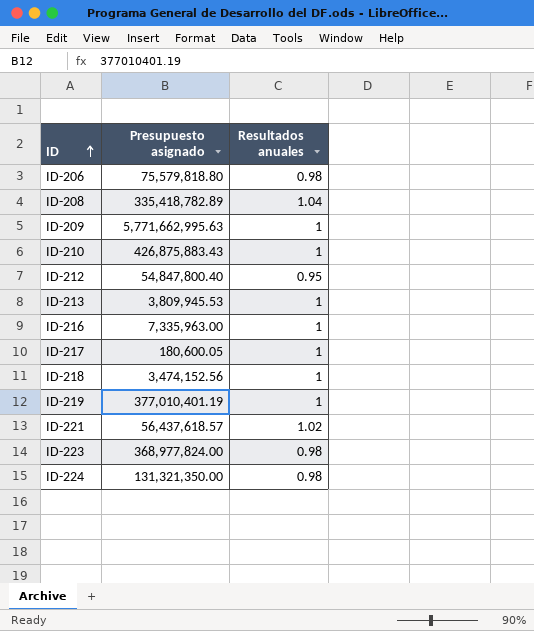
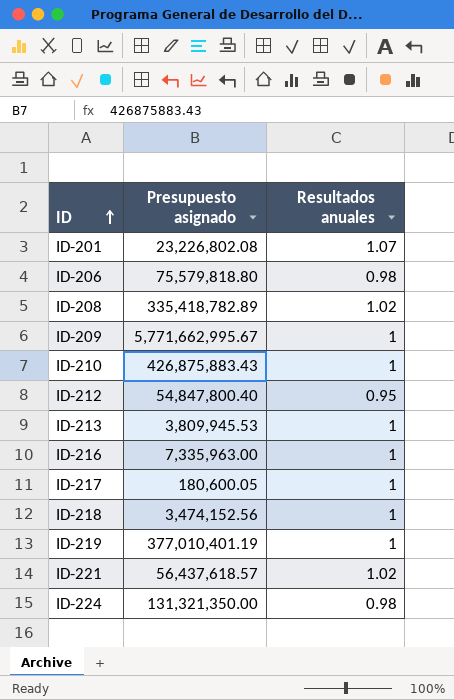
row ID-223: 368,977,824.00 | 0.98 -> none
row ID-201: none -> 23,226,802.08 | 1.07
ID-208 | Resultados anuales: 1.04 -> 1.02
ID-209 | Presupuesto asignado: 5,771,662,995.63 -> 5,771,662,995.67

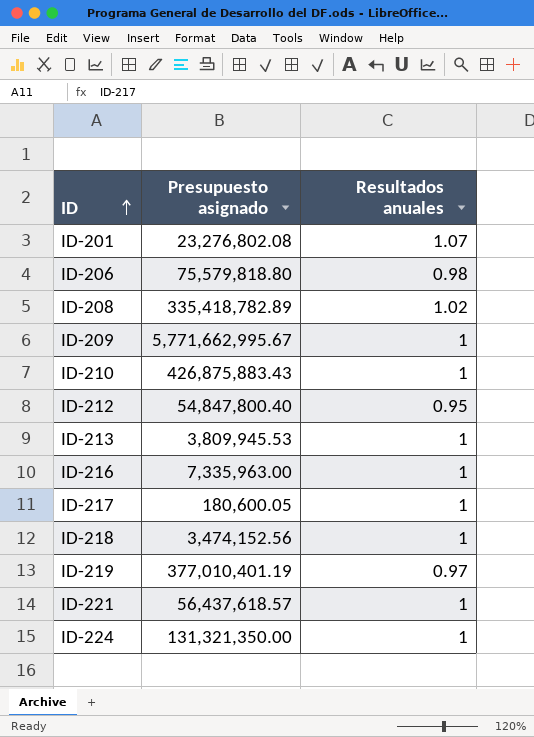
ID-201 | Presupuesto asignado: 23,226,802.08 -> 23,276,802.08
ID-219 | Resultados anuales: 1 -> 0.97
ID-221 | Resultados anuales: 1.02 -> 1
ID-224 | Resultados anuales: 0.98 -> 1

